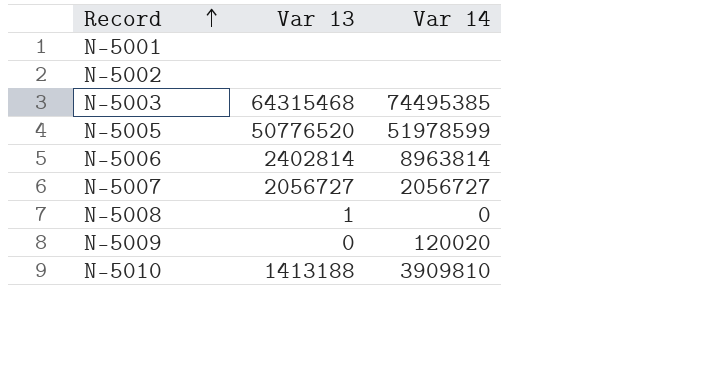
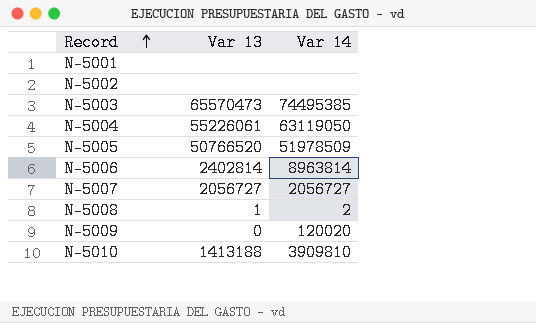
N-5003 | Var 13: 64315468 -> 65570473
row N-5004: none -> 55226061 | 63119050
N-5005 | Var 13: 50776520 -> 50766520
N-5005 | Var 14: 51978599 -> 51978509
N-5008 | Var 14: 0 -> 2

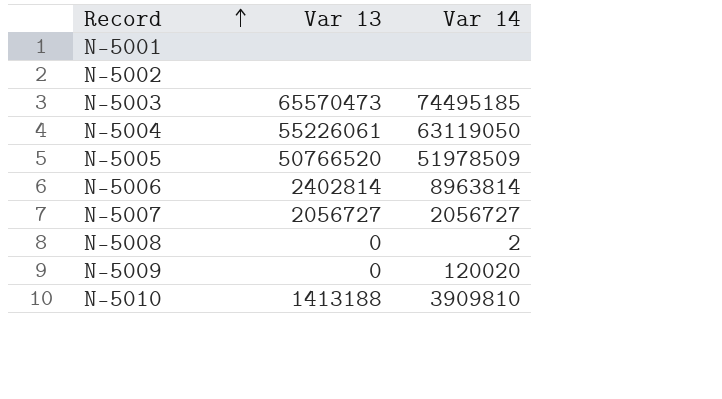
N-5003 | Var 14: 74495385 -> 74495185
N-5008 | Var 13: 1 -> 0

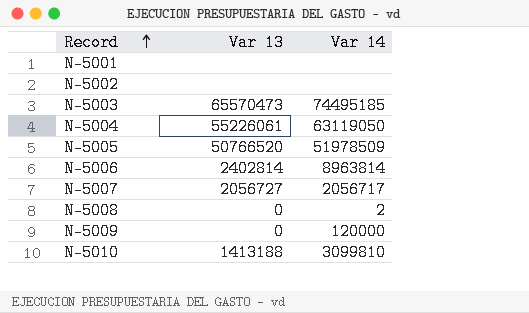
N-5007 | Var 14: 2056727 -> 2056717
N-5009 | Var 14: 120020 -> 120000
N-5010 | Var 14: 3909810 -> 3099810

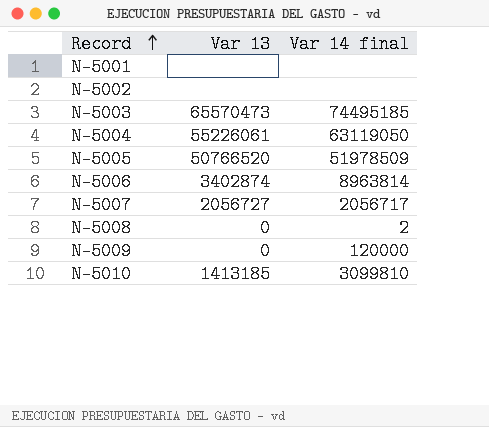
column name: Var 14 -> Var 14 final
N-5006 | Var 13: 2402814 -> 3402874
N-5010 | Var 13: 1413188 -> 1413185

